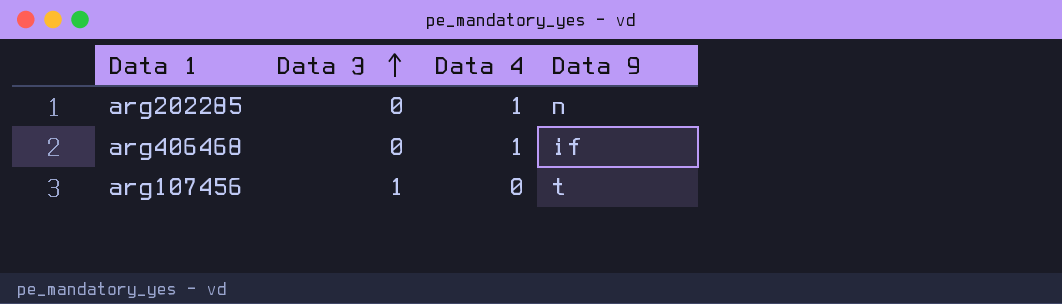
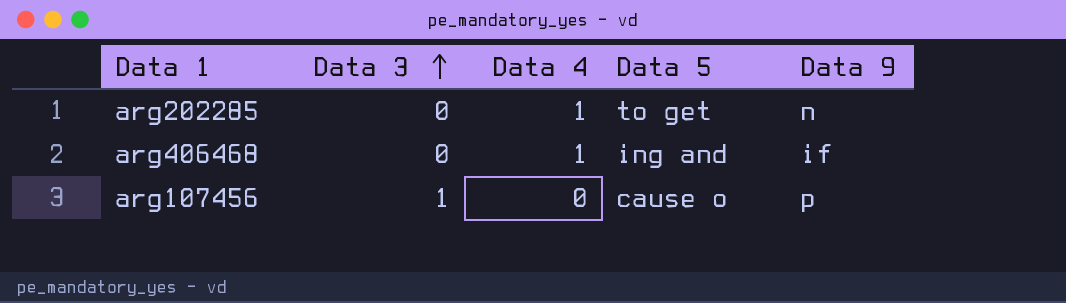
column Data 5 | position: none -> 4
arg107456 | Data 9: t -> p

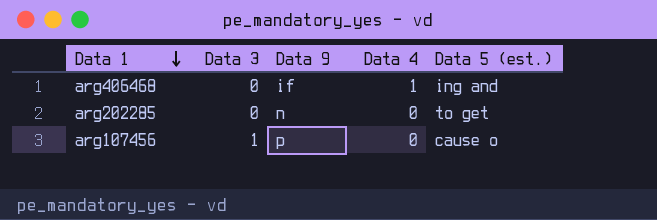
row order: Data 3 ascending -> Data 1 descending
column Data 9 | position: 5 -> 3
column name: Data 5 -> Data 5 (est.)
arg202285 | Data 4: 1 -> 0

